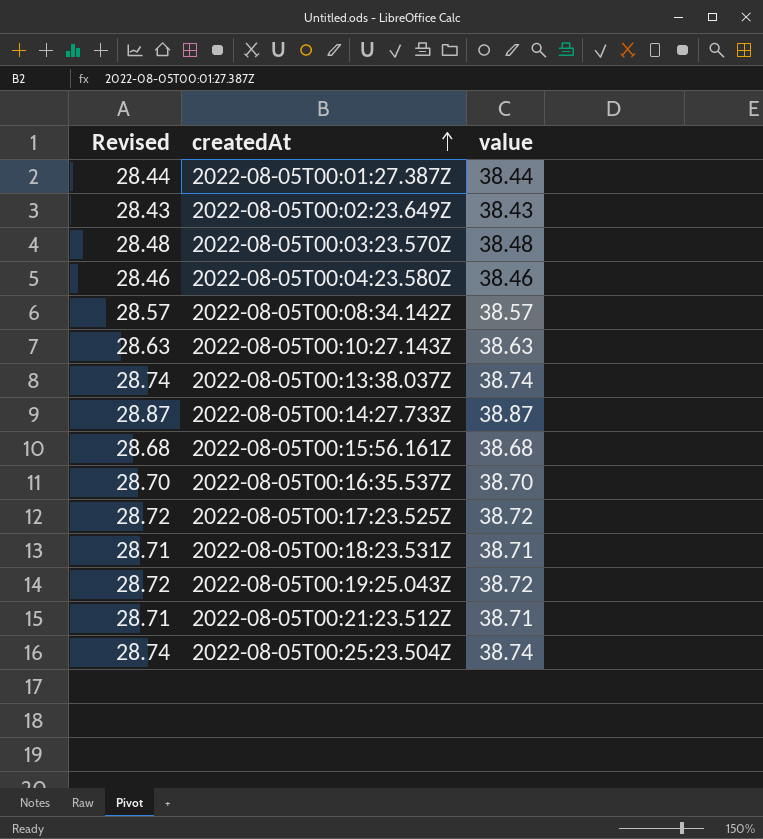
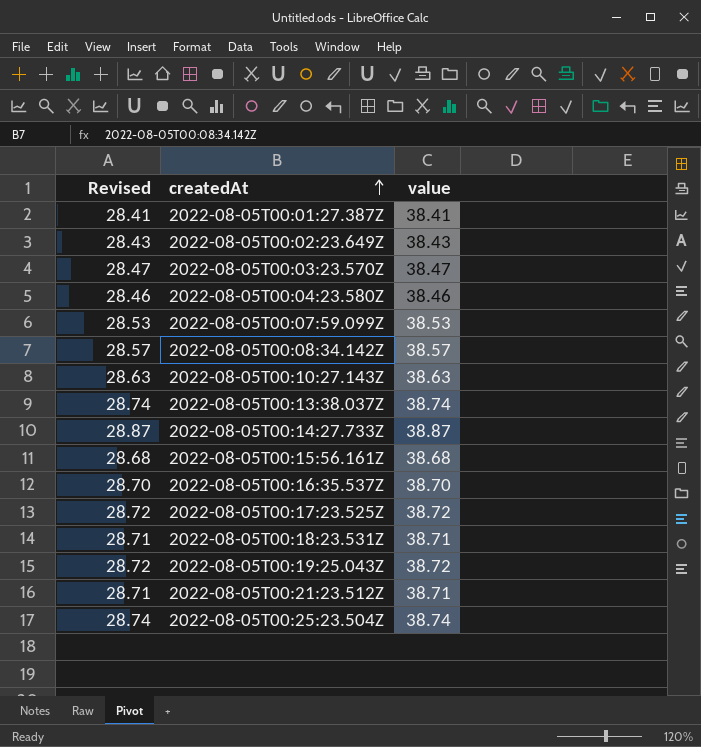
2022-08-05T00:01:27.387Z | Revised: 28.44 -> 28.41
2022-08-05T00:01:27.387Z | value: 38.44 -> 38.41
2022-08-05T00:03:23.570Z | Revised: 28.48 -> 28.47
2022-08-05T00:03:23.570Z | value: 38.48 -> 38.47
row 2022-08-05T00:07:59.099Z: none -> 28.53 | 38.53

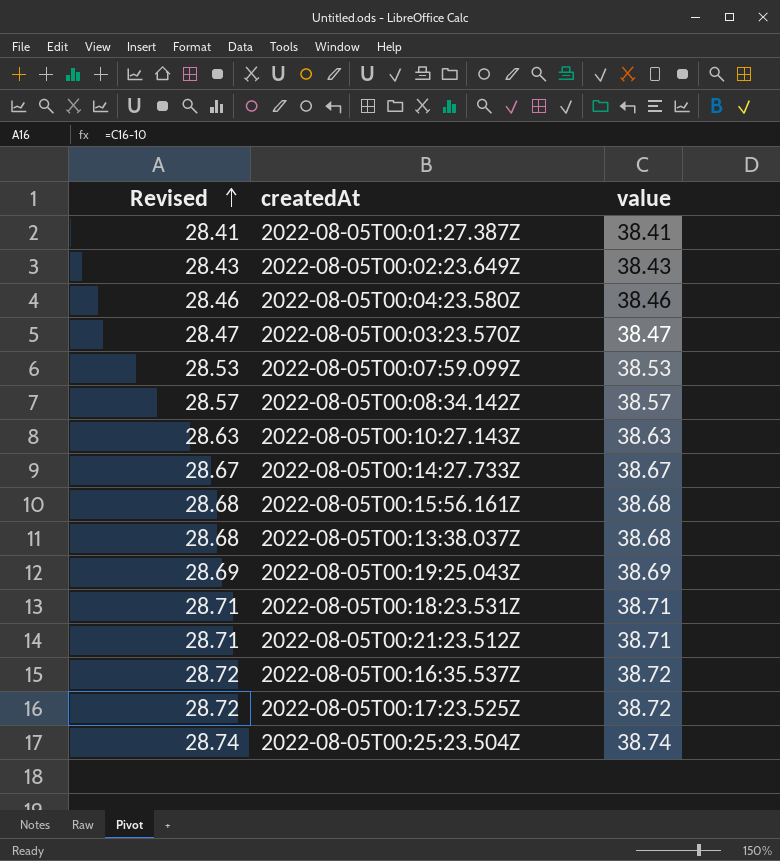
row order: createdAt ascending -> Revised ascending
2022-08-05T00:14:27.733Z | Revised: 28.87 -> 28.67
2022-08-05T00:14:27.733Z | value: 38.87 -> 38.67
2022-08-05T00:13:38.037Z | Revised: 28.74 -> 28.68
2022-08-05T00:13:38.037Z | value: 38.74 -> 38.68
2022-08-05T00:19:25.043Z | Revised: 28.72 -> 28.69
2022-08-05T00:19:25.043Z | value: 38.72 -> 38.69
2022-08-05T00:16:35.537Z | Revised: 28.70 -> 28.72
2022-08-05T00:16:35.537Z | value: 38.70 -> 38.72

